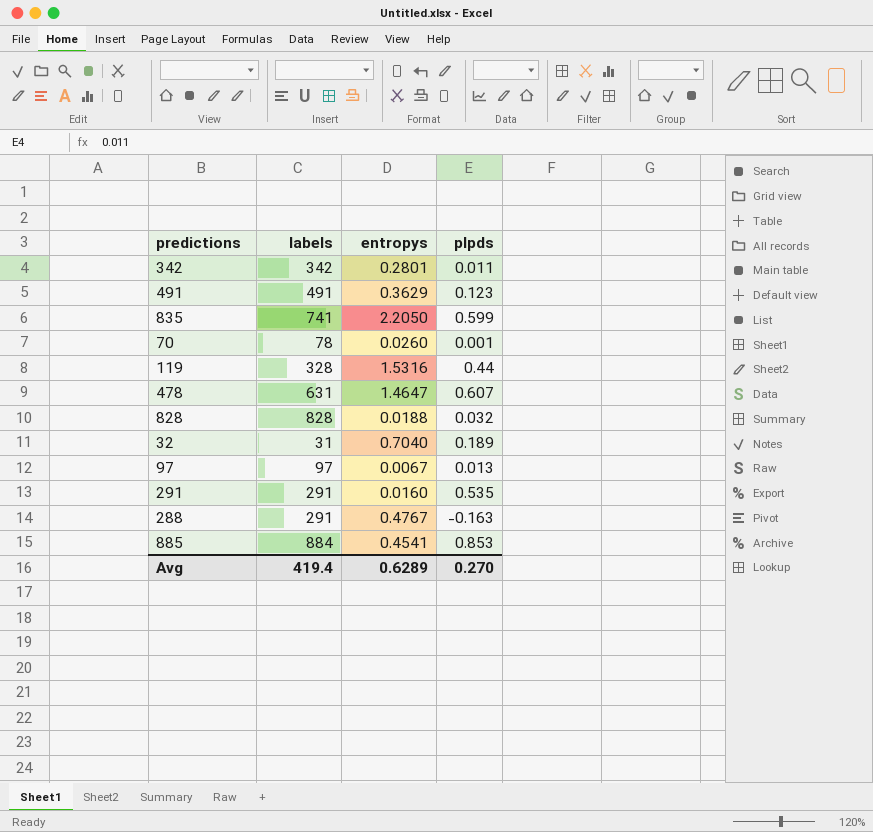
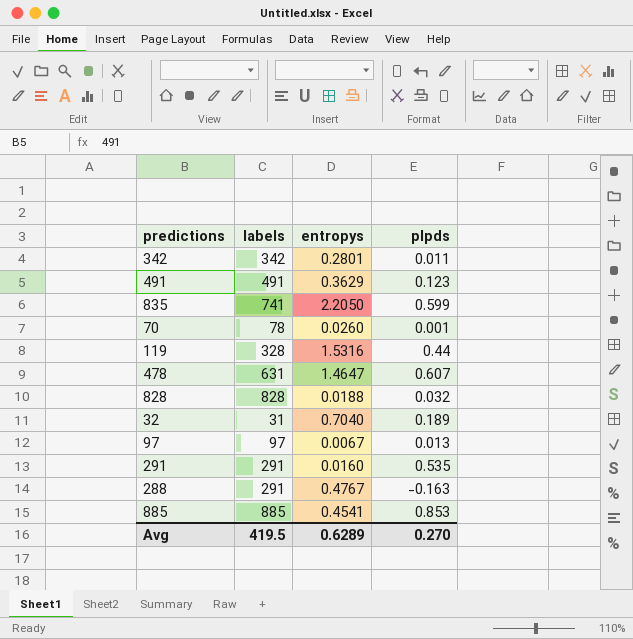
885 | labels: 884 -> 885
Avg | labels: 419.4 -> 419.5

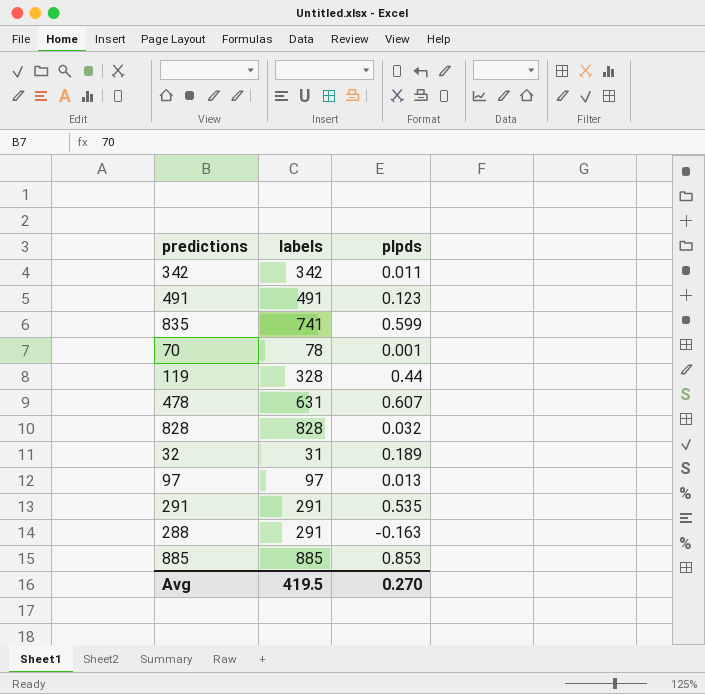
column entropys | position: 3 -> none

